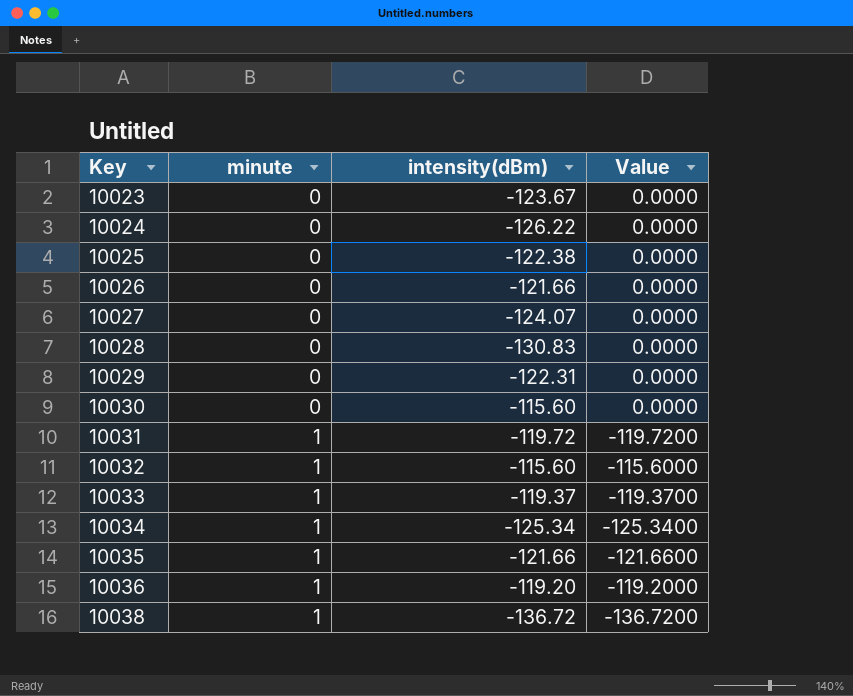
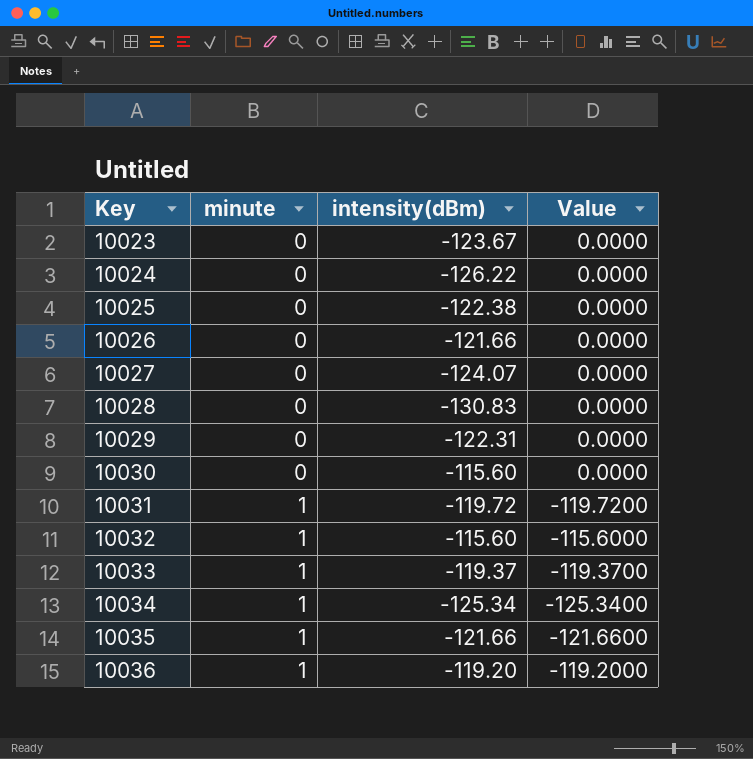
row 10038: 1 | -136.72 | -136.7200 -> none

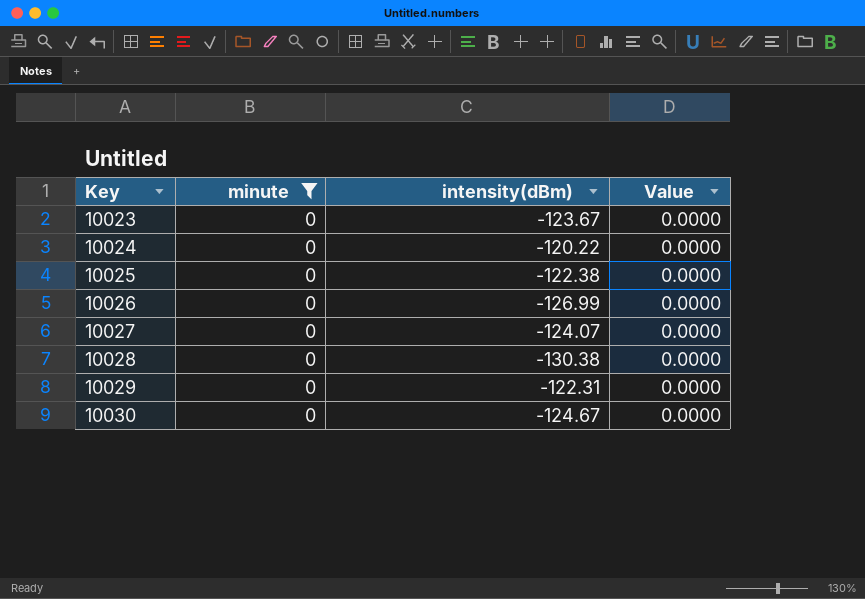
filter: none -> minute = 0
10024 | intensity(dBm): -126.22 -> -120.22
10026 | intensity(dBm): -121.66 -> -126.99
10028 | intensity(dBm): -130.83 -> -130.38
10030 | intensity(dBm): -115.60 -> -124.67

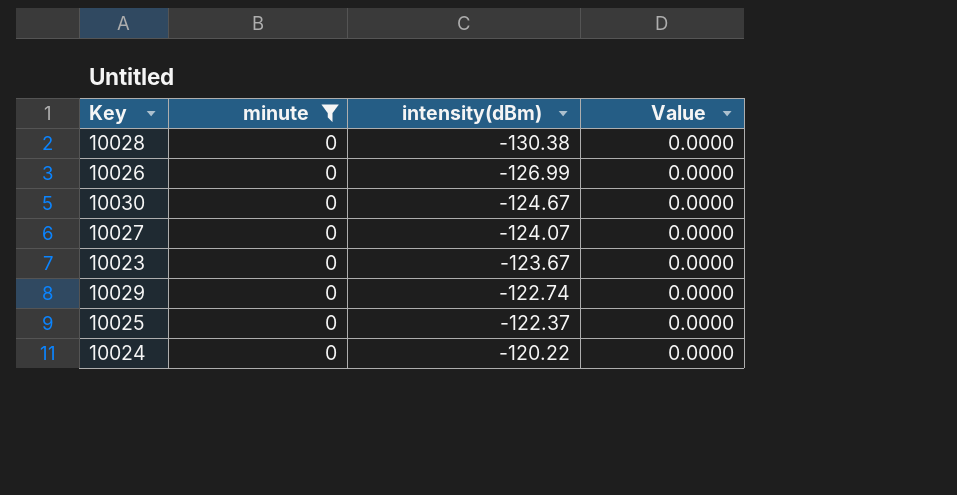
row order: Key ascending -> intensity(dBm) ascending
10029 | intensity(dBm): -122.31 -> -122.74
10025 | intensity(dBm): -122.38 -> -122.37

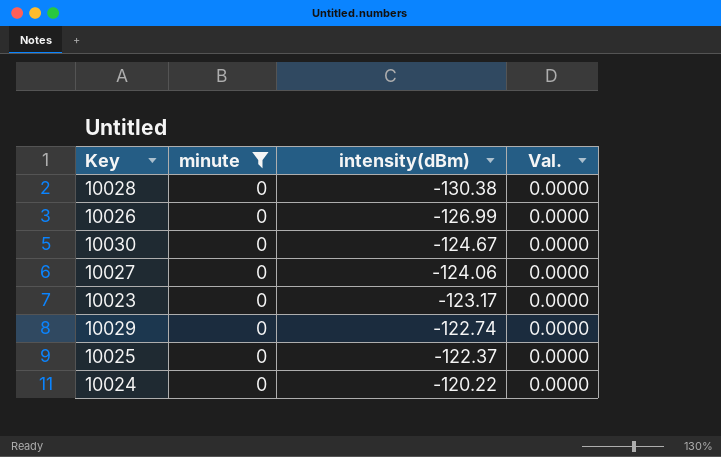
column name: Value -> Val.
10027 | intensity(dBm): -124.07 -> -124.06
10023 | intensity(dBm): -123.67 -> -123.17

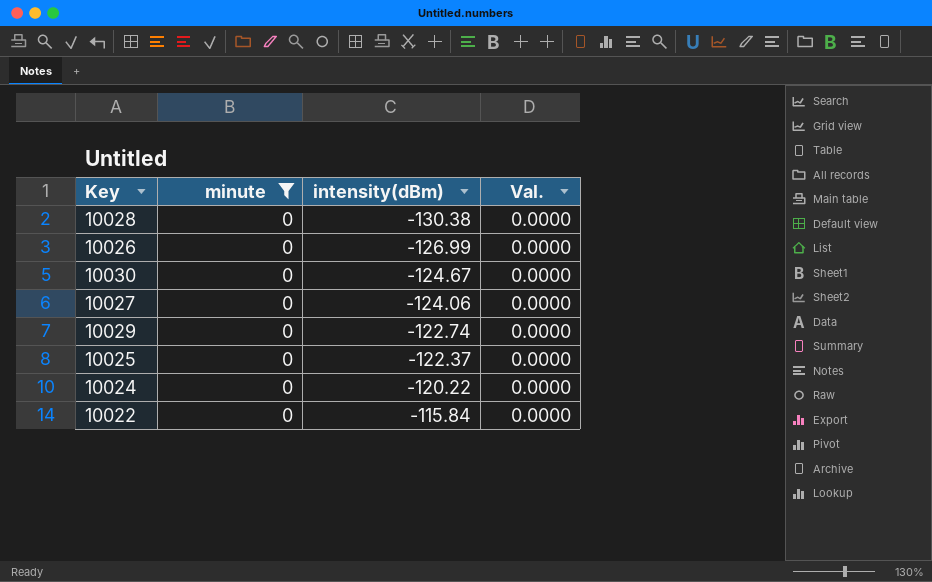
row 10023: 0 | -123.17 | 0.0000 -> none
row 10022: none -> 0 | -115.84 | 0.0000

